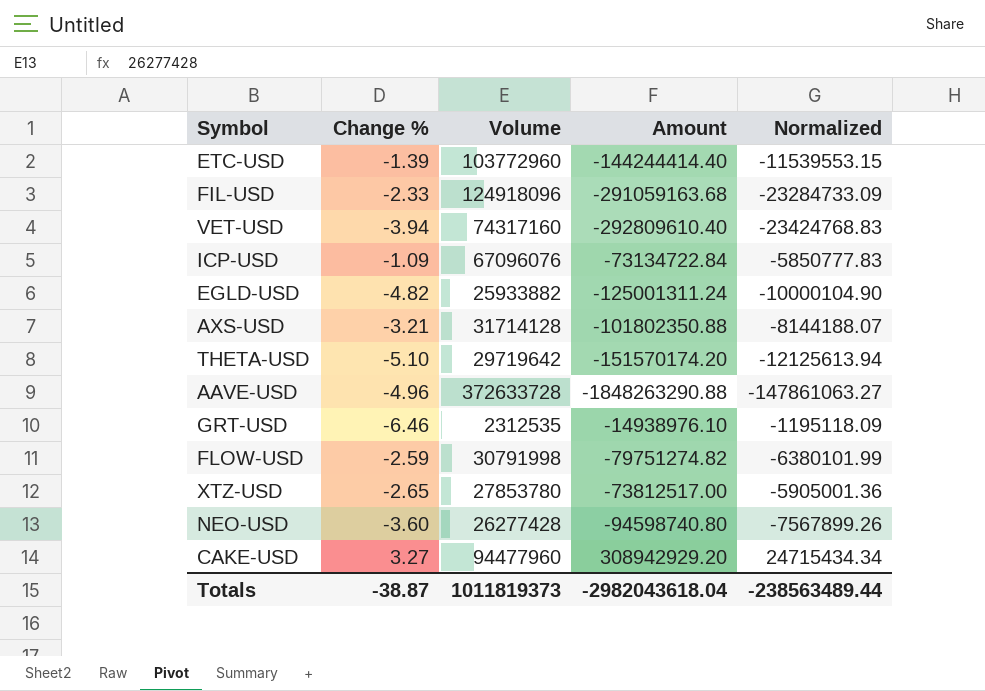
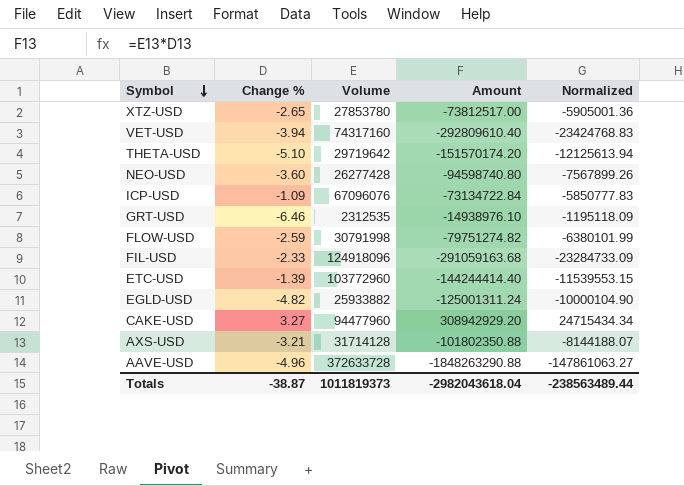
row order: none -> Symbol descending

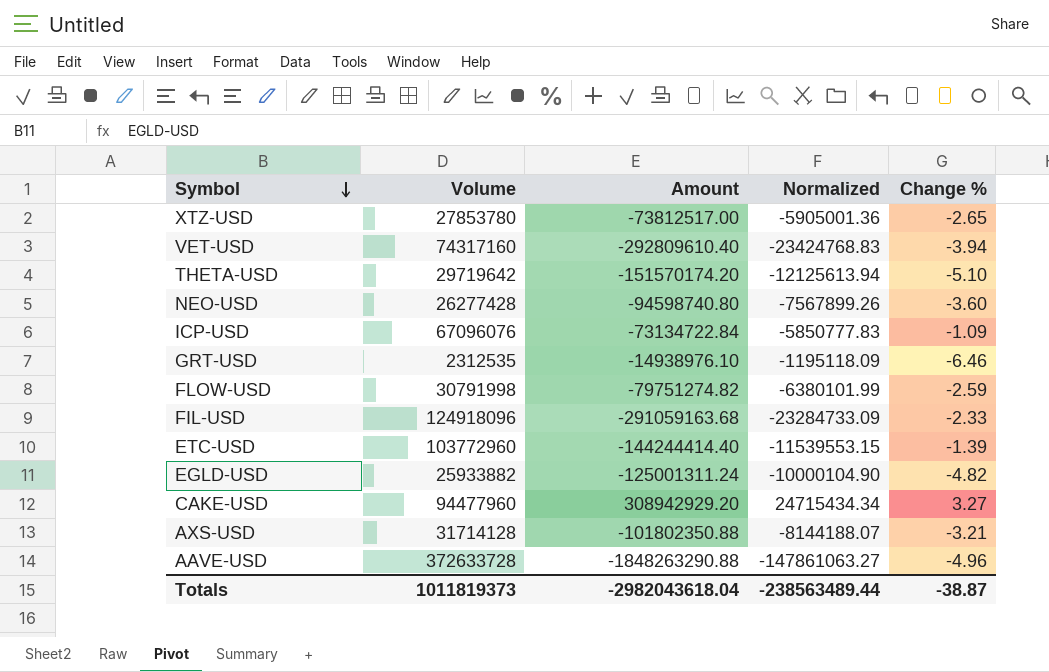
column Change % | position: 2 -> 5

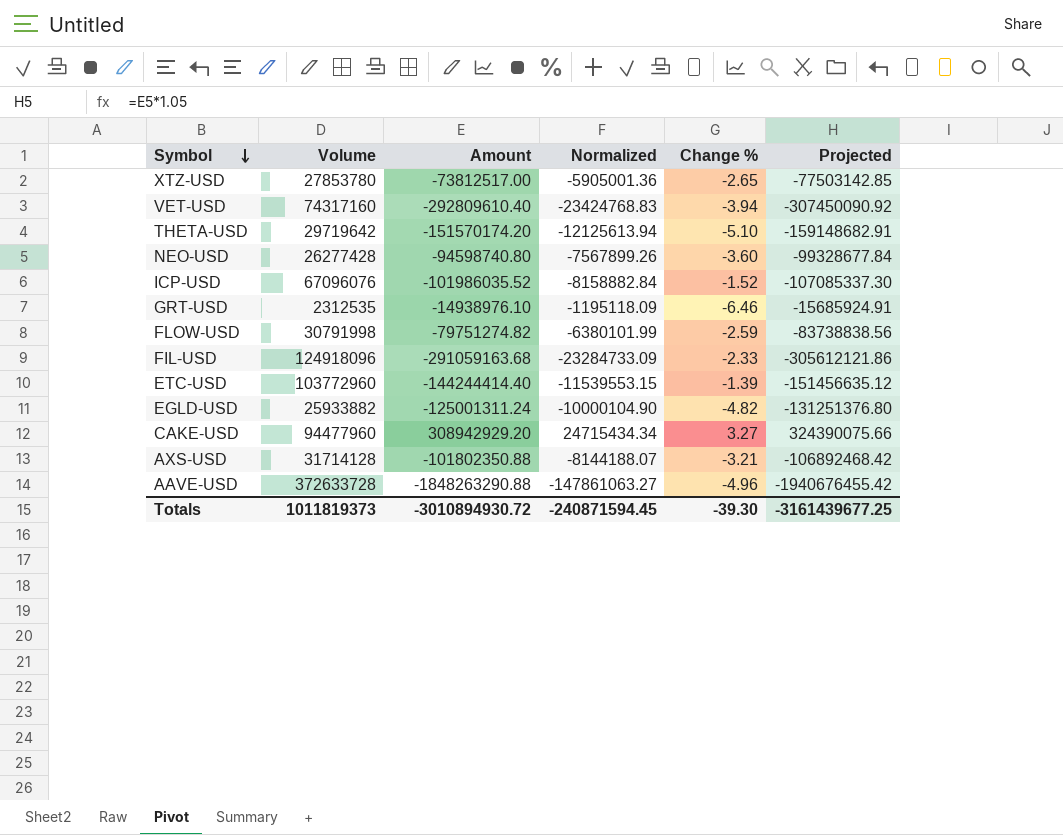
column Projected | formula: none -> [Amount] * 1.05
ICP-USD | Amount: -73134722.84 -> -101986035.52
ICP-USD | Normalized: -5850777.83 -> -8158882.84
ICP-USD | Change %: -1.09 -> -1.52
Totals | Amount: -2982043618.04 -> -3010894930.72
Totals | Normalized: -238563489.44 -> -240871594.45
Totals | Change %: -38.87 -> -39.30

